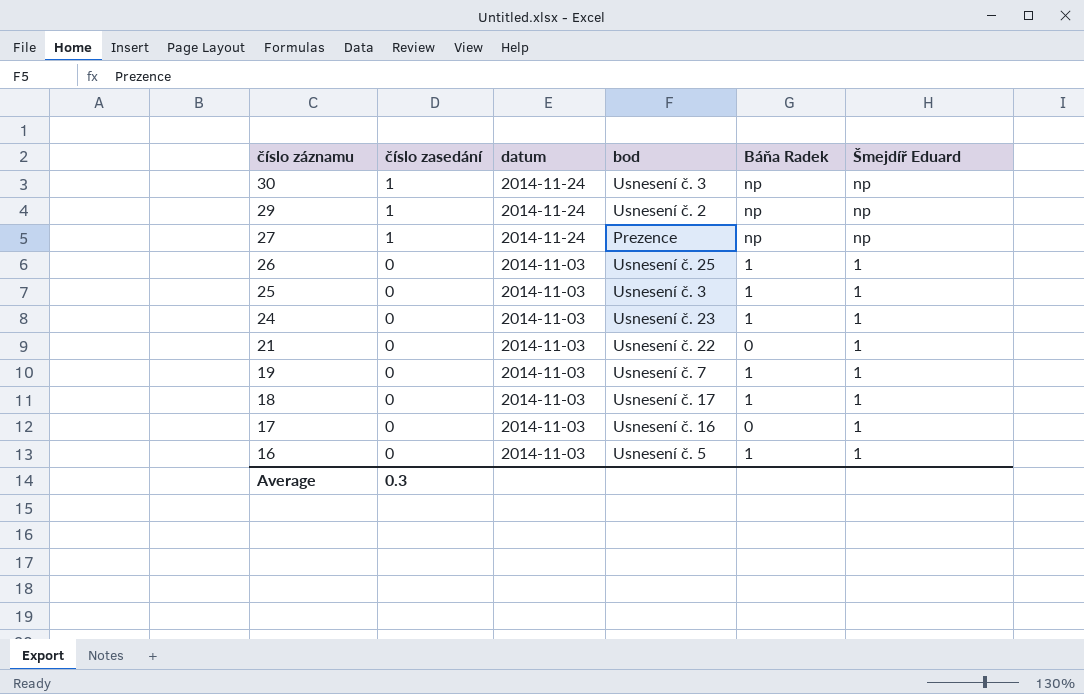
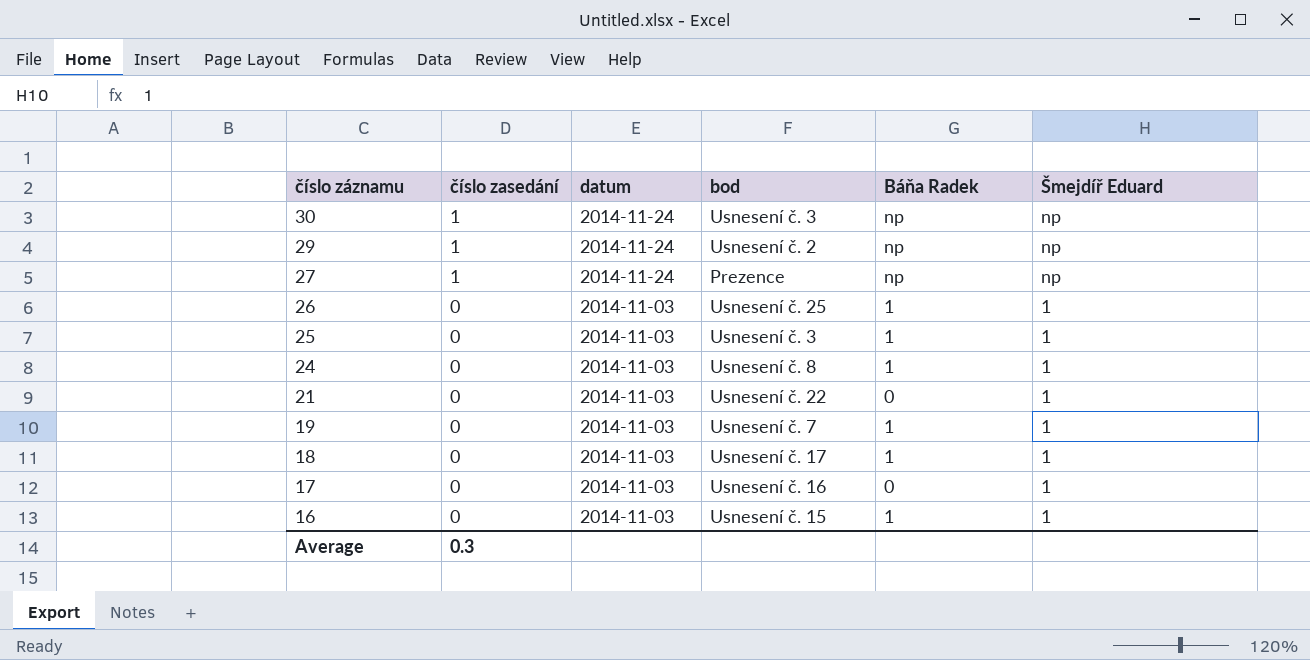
24 | bod: Usnesení č. 23 -> Usnesení č. 8
16 | bod: Usnesení č. 5 -> Usnesení č. 15

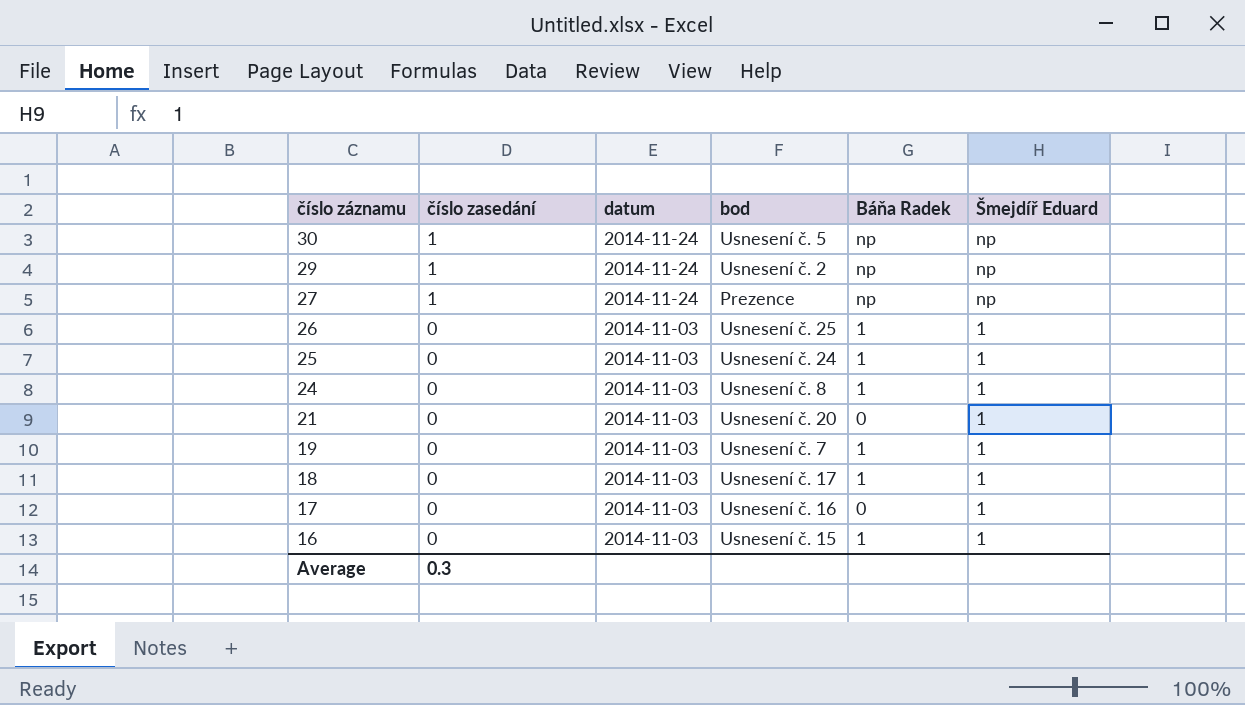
30 | bod: Usnesení č. 3 -> Usnesení č. 5
25 | bod: Usnesení č. 3 -> Usnesení č. 24
21 | bod: Usnesení č. 22 -> Usnesení č. 20

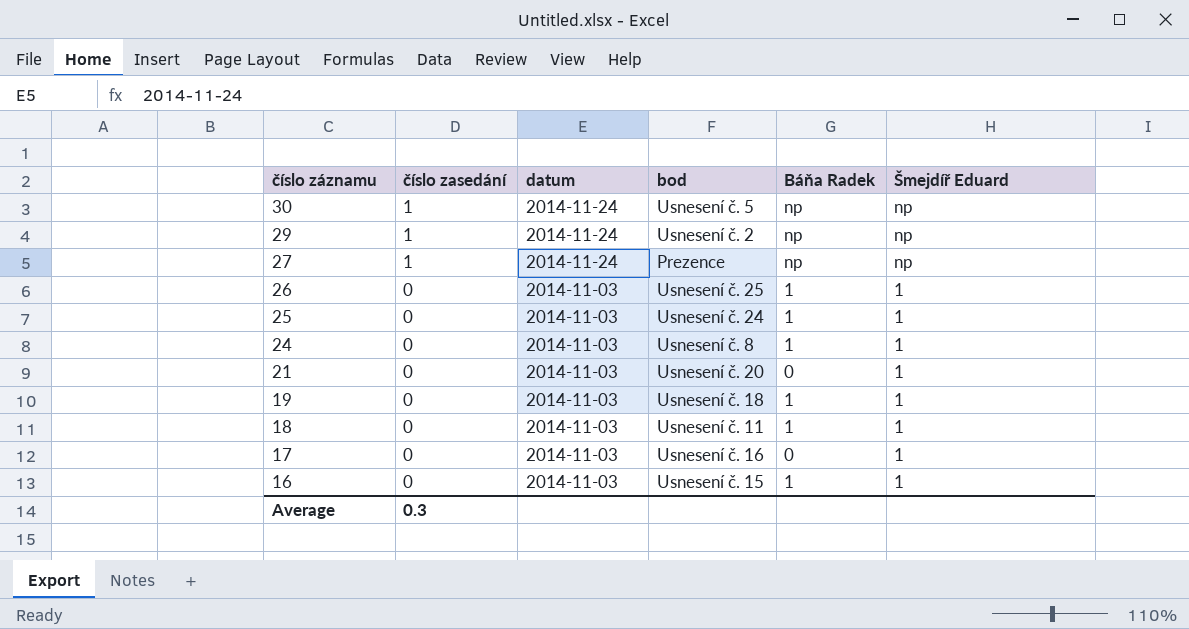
19 | bod: Usnesení č. 7 -> Usnesení č. 18
18 | bod: Usnesení č. 17 -> Usnesení č. 11

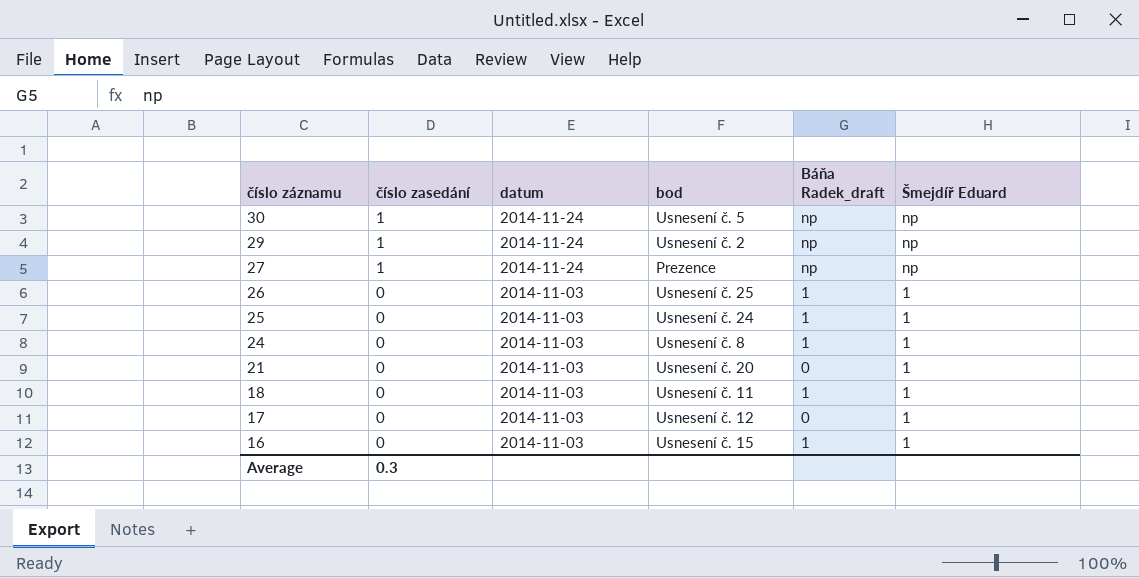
column name: Báňa Radek -> Báňa Radek_draft
row 19: 0 | 2014-11-03 | Usnesení č. 18 | 1 | 1 -> none
17 | bod: Usnesení č. 16 -> Usnesení č. 12

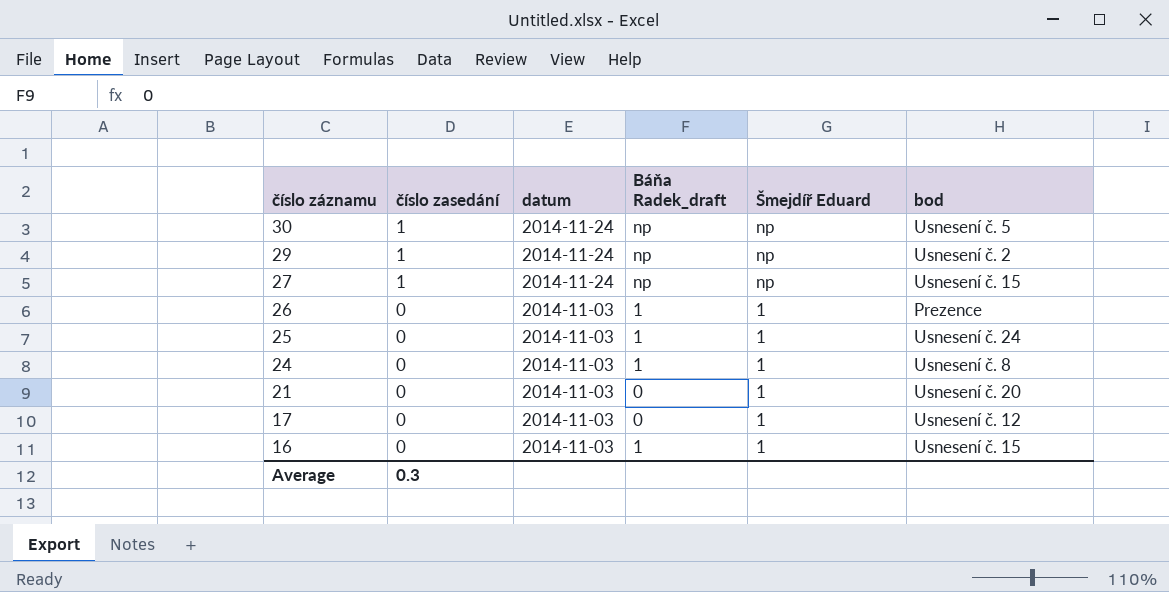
column bod | position: 4 -> 6
row 18: 0 | 2014-11-03 | Usnesení č. 11 | 1 | 1 -> none
27 | bod: Prezence -> Usnesení č. 15
26 | bod: Usnesení č. 25 -> Prezence

